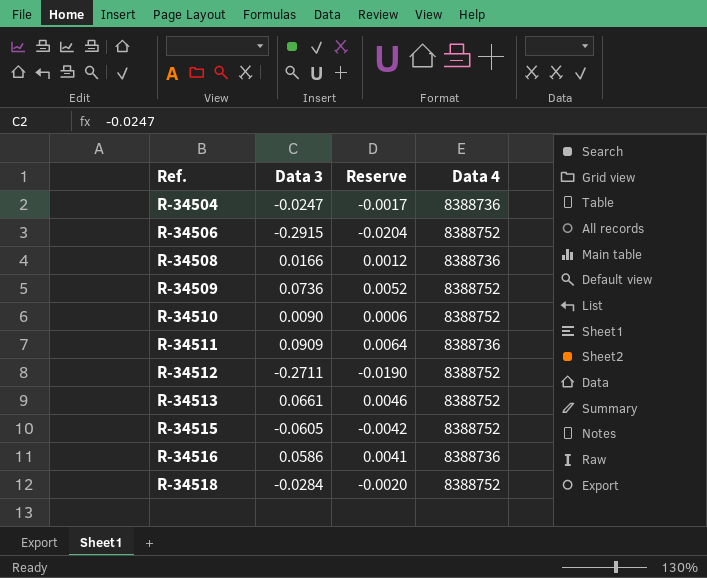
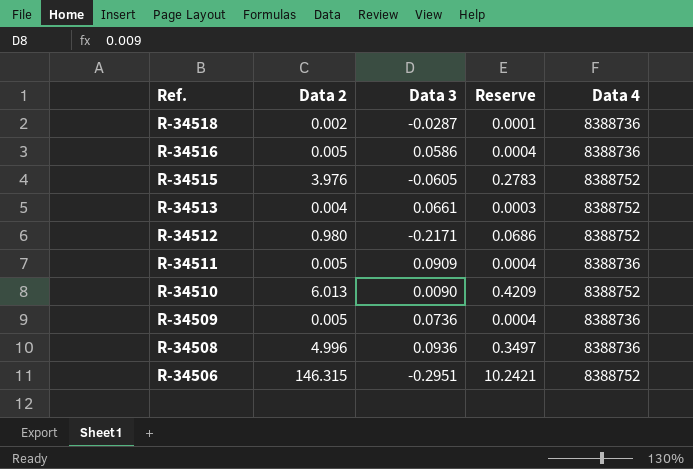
row order: Ref. ascending -> Ref. descending
column Data 2 | position: none -> 2
column Reserve | formula: [Data 3] * 0.07 -> [Data 2] * 0.07
row R-34504: -0.0247 | -0.0017 | 8388736 -> none
R-34518 | Data 3: -0.0284 -> -0.0287
R-34518 | Data 4: 8388752 -> 8388736
R-34512 | Data 3: -0.2711 -> -0.2171
R-34509 | Data 4: 8388752 -> 8388736
R-34508 | Data 3: 0.0166 -> 0.0936
R-34506 | Data 3: -0.2915 -> -0.2951

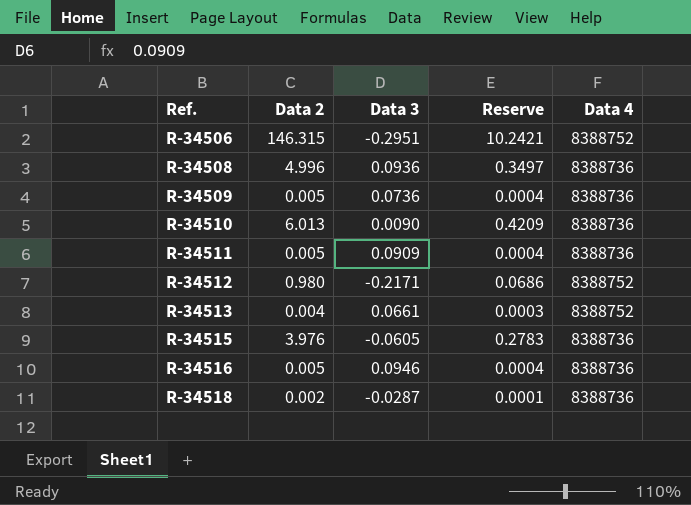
row order: Ref. descending -> Ref. ascending
R-34510 | Data 4: 8388752 -> 8388736
R-34515 | Data 4: 8388752 -> 8388736
R-34516 | Data 3: 0.0586 -> 0.0946

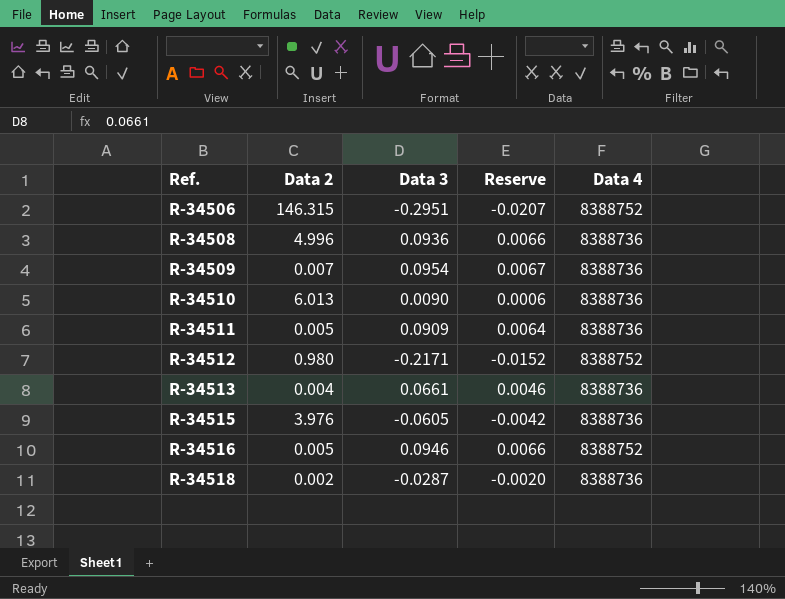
column Reserve | formula: [Data 2] * 0.07 -> [Data 3] * 0.07
R-34509 | Data 2: 0.005 -> 0.007
R-34509 | Data 3: 0.0736 -> 0.0954
R-34513 | Data 4: 8388752 -> 8388736
R-34516 | Data 4: 8388736 -> 8388752

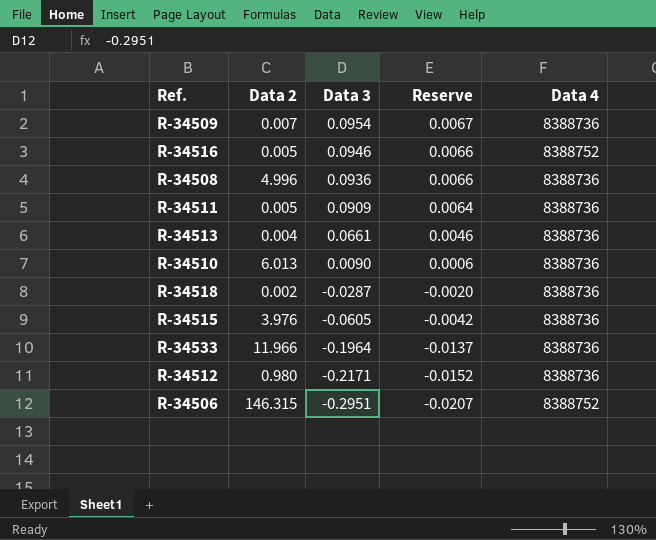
row order: Ref. ascending -> Data 3 descending
row R-34533: none -> 11.966 | -0.1964 | -0.0137 | 8388736
R-34512 | Data 4: 8388752 -> 8388736

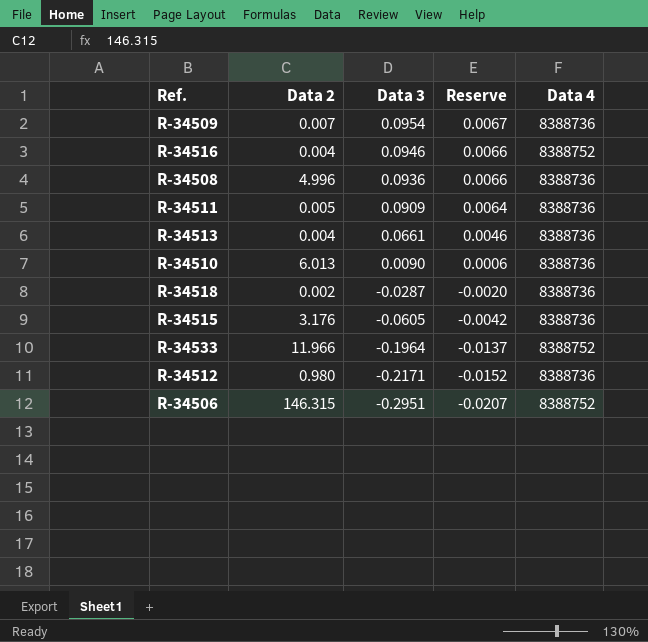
R-34516 | Data 2: 0.005 -> 0.004
R-34515 | Data 2: 3.976 -> 3.176
R-34533 | Data 4: 8388736 -> 8388752

